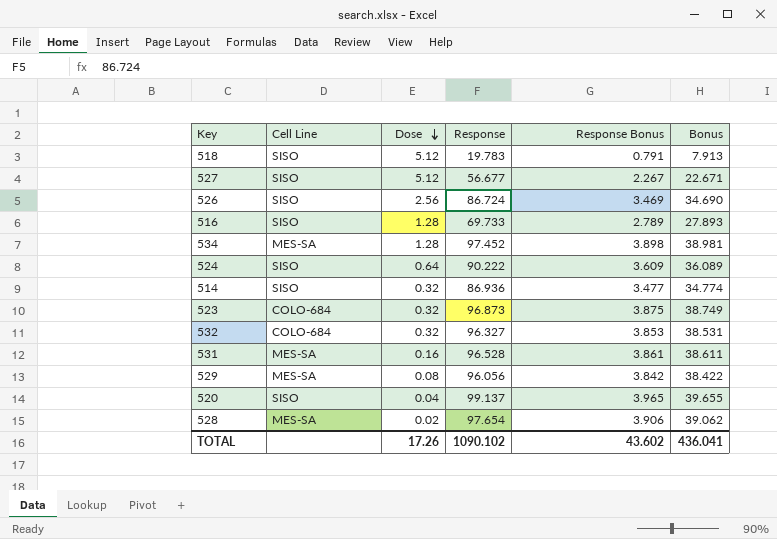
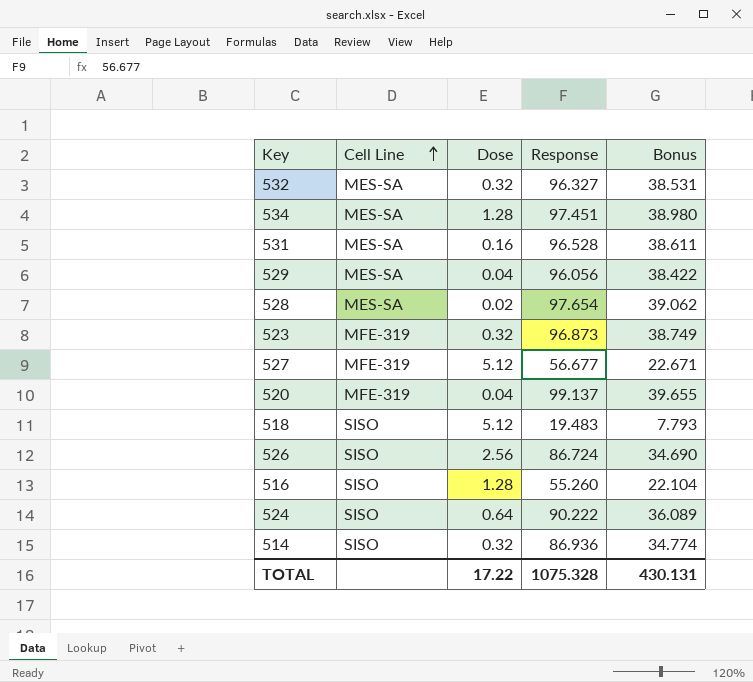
row order: Dose descending -> Cell Line ascending
column Response Bonus | formula: [Response] * 0.04 -> none
532 | Cell Line: COLO-684 -> MES-SA
534 | Response: 97.452 -> 97.451
534 | Bonus: 38.981 -> 38.980
529 | Dose: 0.08 -> 0.04
523 | Cell Line: COLO-684 -> MFE-319
527 | Cell Line: SISO -> MFE-319
520 | Cell Line: SISO -> MFE-319
518 | Response: 19.783 -> 19.483
518 | Bonus: 7.913 -> 7.793
516 | Response: 69.733 -> 55.260
516 | Bonus: 27.893 -> 22.104
TOTAL | Dose: 17.26 -> 17.22
TOTAL | Response: 1090.102 -> 1075.328
TOTAL | Bonus: 436.041 -> 430.131

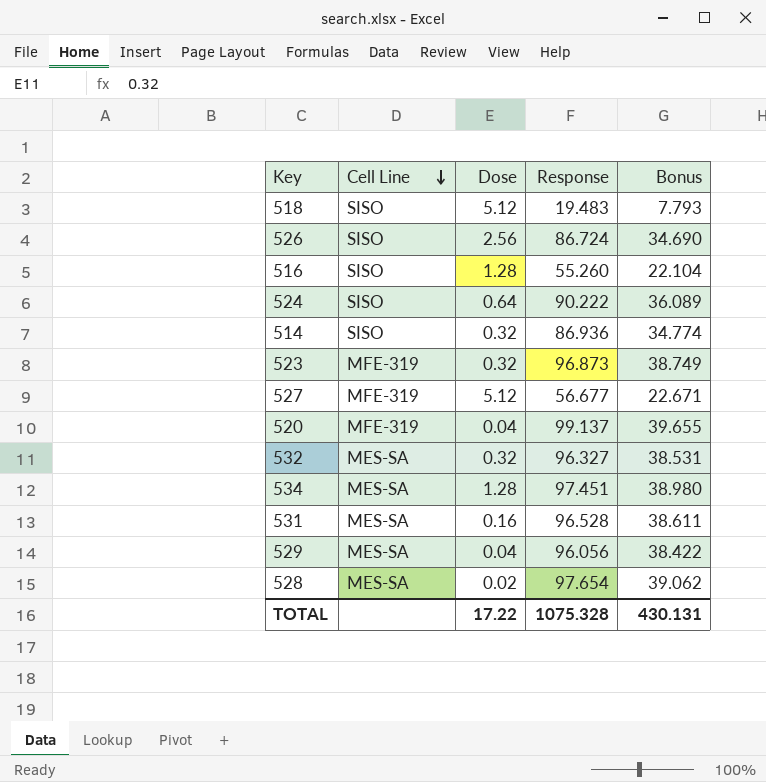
row order: Cell Line ascending -> Cell Line descending

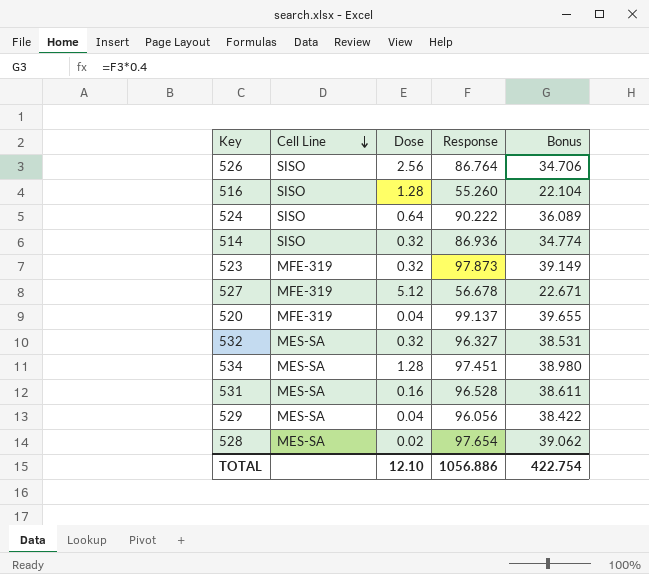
row 518: SISO | 5.12 | 19.483 | 7.793 -> none
526 | Response: 86.724 -> 86.764
526 | Bonus: 34.690 -> 34.706
523 | Response: 96.873 -> 97.873
523 | Bonus: 38.749 -> 39.149
527 | Response: 56.677 -> 56.678
TOTAL | Dose: 17.22 -> 12.10
TOTAL | Response: 1075.328 -> 1056.886
TOTAL | Bonus: 430.131 -> 422.754

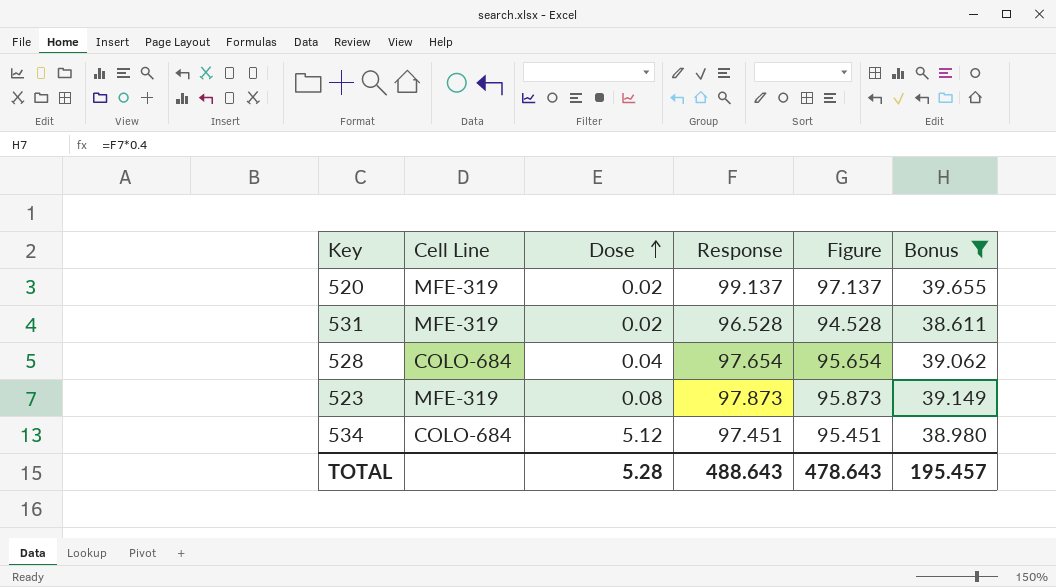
filter: none -> Bonus >= 38.611
row order: Cell Line descending -> Dose ascending
column Figure | formula: none -> [Response] - 2
520 | Dose: 0.04 -> 0.02
531 | Cell Line: MES-SA -> MFE-319
531 | Dose: 0.16 -> 0.02
528 | Cell Line: MES-SA -> COLO-684
528 | Dose: 0.02 -> 0.04
523 | Dose: 0.32 -> 0.08
534 | Cell Line: MES-SA -> COLO-684
534 | Dose: 1.28 -> 5.12
TOTAL | Dose: 12.10 -> 5.28
TOTAL | Response: 1056.886 -> 488.643
TOTAL | Bonus: 422.754 -> 195.457

